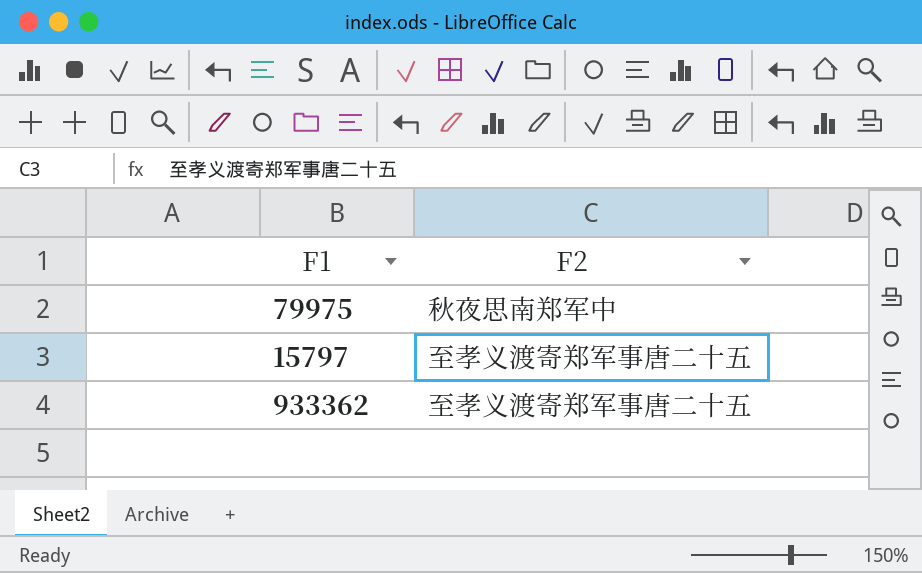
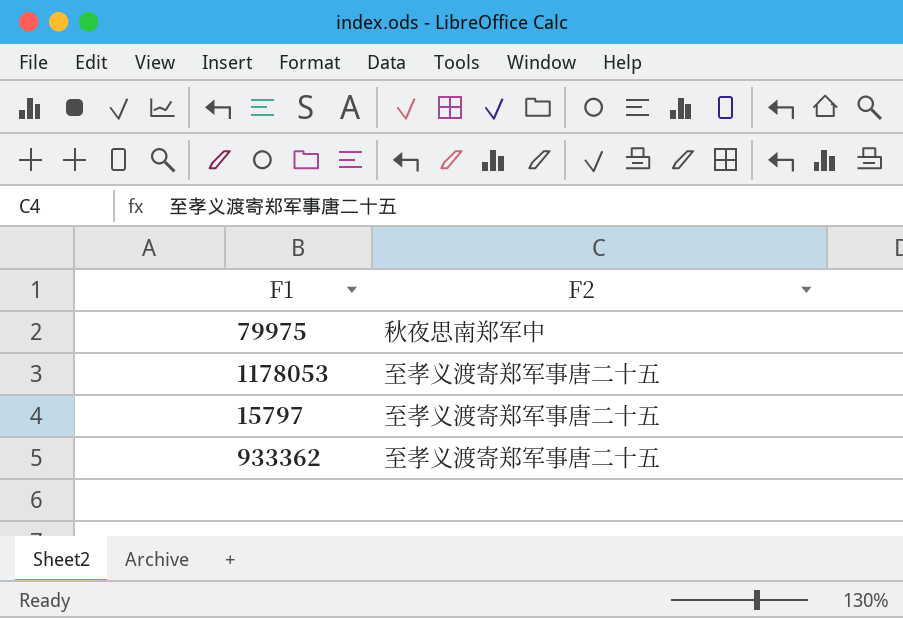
row 1178053: none -> 至孝义渡寄郑军事唐二十五

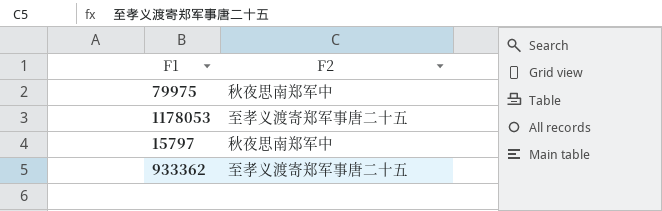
15797 | F2: 至孝义渡寄郑军事唐二十五 -> 秋夜思南郑军中

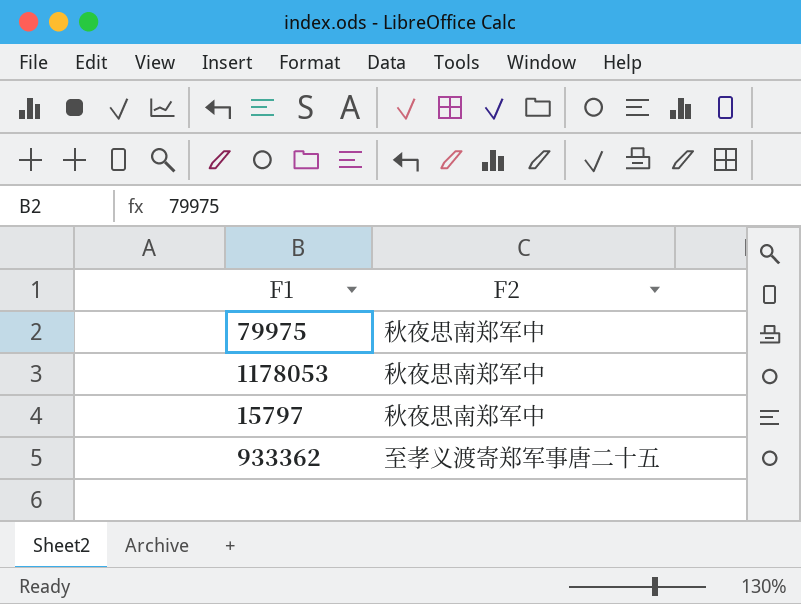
1178053 | F2: 至孝义渡寄郑军事唐二十五 -> 秋夜思南郑军中

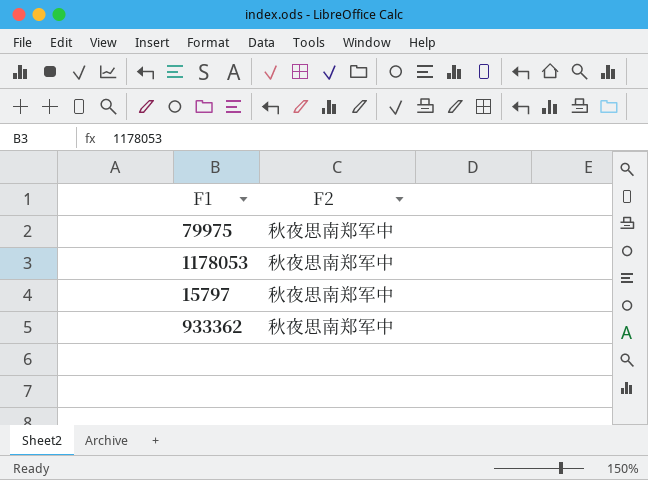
933362 | F2: 至孝义渡寄郑军事唐二十五 -> 秋夜思南郑军中

